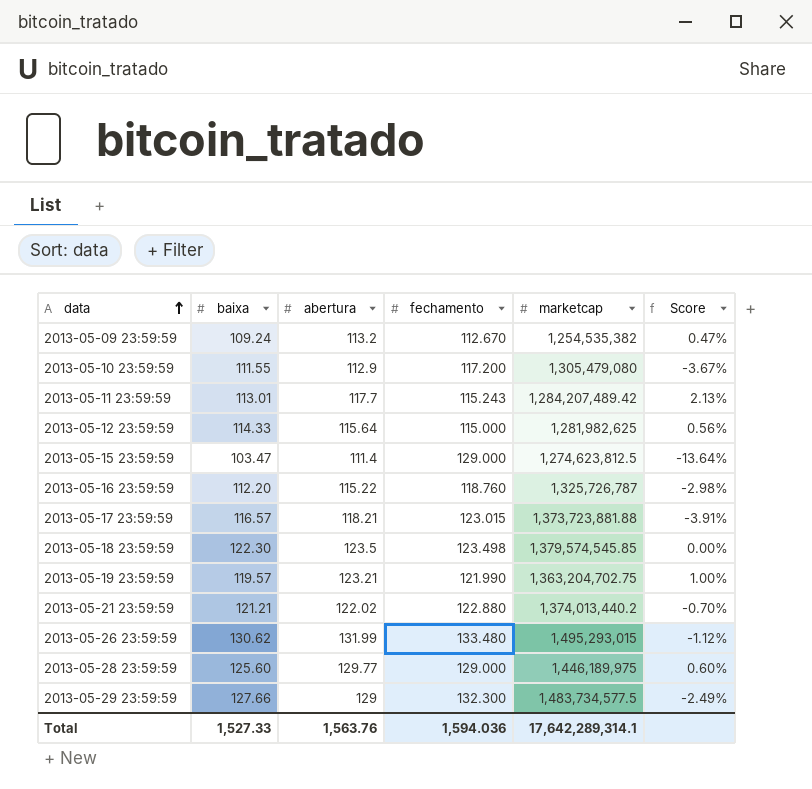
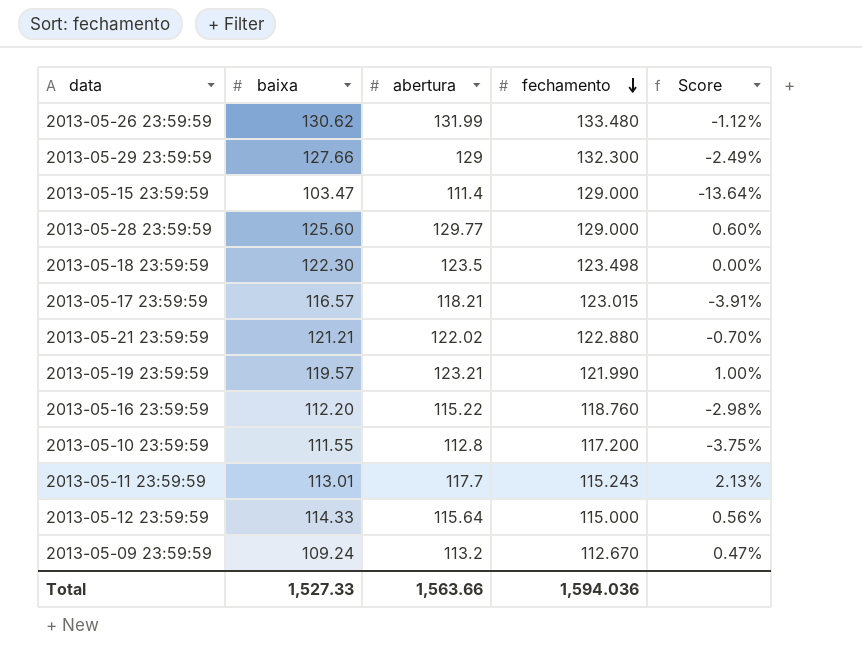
row order: data ascending -> fechamento descending
column marketcap | position: 5 -> none
2013-05-10 23:59:59 | abertura: 112.9 -> 112.8
2013-05-10 23:59:59 | Score: -3.67% -> -3.75%
Total | abertura: 1,563.76 -> 1,563.66

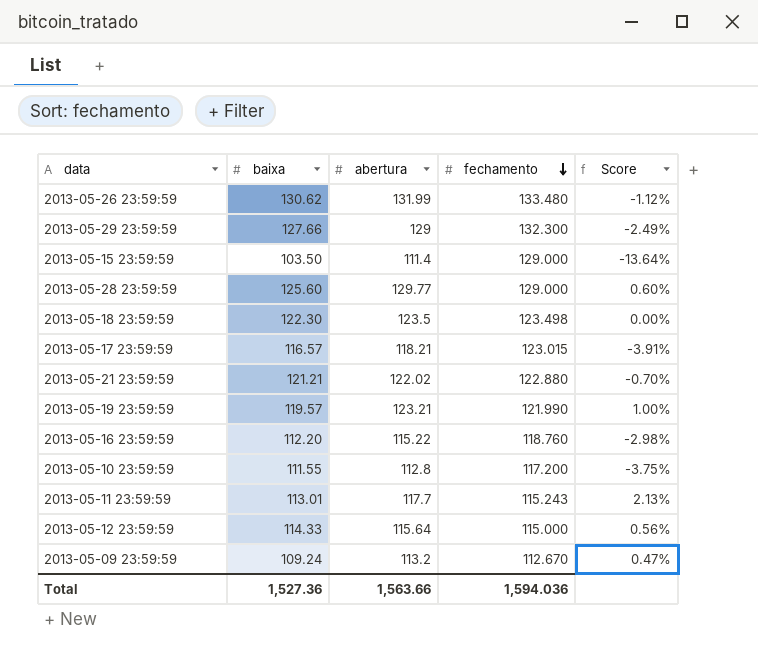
2013-05-15 23:59:59 | baixa: 103.47 -> 103.50
Total | baixa: 1,527.33 -> 1,527.36

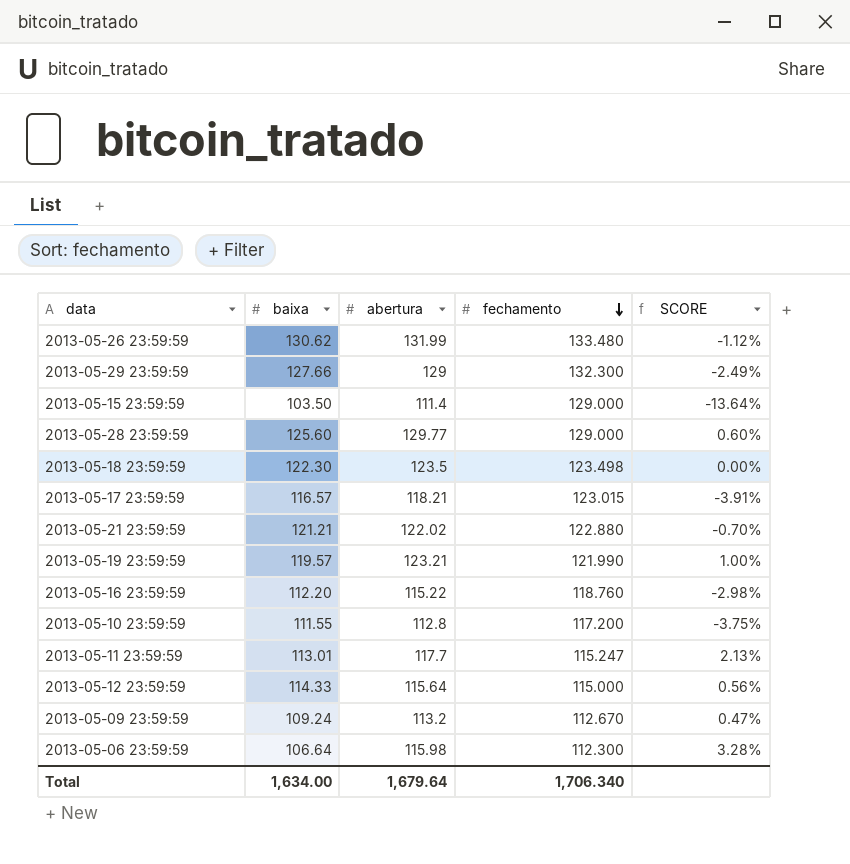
column name: Score -> SCORE
2013-05-11 23:59:59 | fechamento: 115.243 -> 115.247
row 2013-05-06 23:59:59: none -> 106.64 | 115.98 | 112.300 | 3.28%
Total | baixa: 1,527.36 -> 1,634.00
Total | abertura: 1,563.66 -> 1,679.64
Total | fechamento: 1,594.036 -> 1,706.340

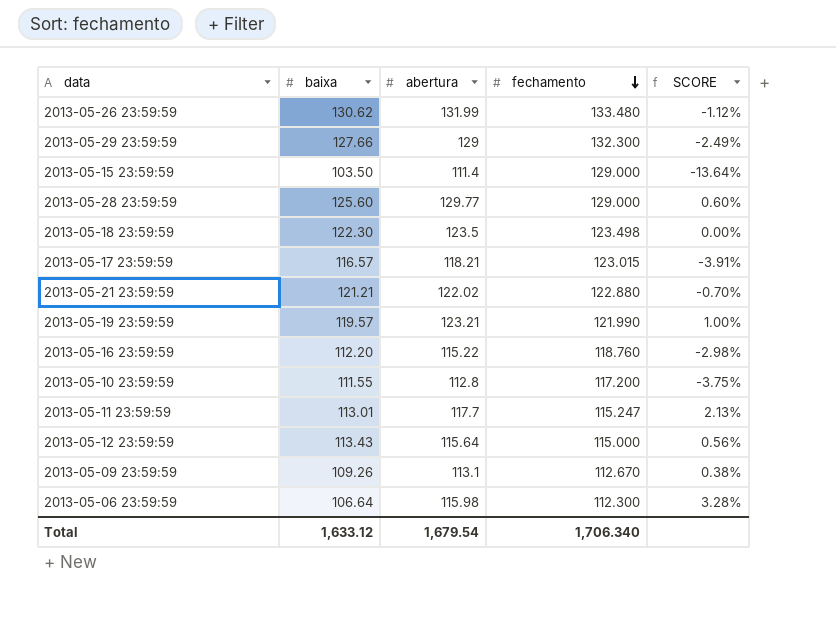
2013-05-12 23:59:59 | baixa: 114.33 -> 113.43
2013-05-09 23:59:59 | baixa: 109.24 -> 109.26
2013-05-09 23:59:59 | abertura: 113.2 -> 113.1
2013-05-09 23:59:59 | SCORE: 0.47% -> 0.38%
Total | baixa: 1,634.00 -> 1,633.12
Total | abertura: 1,679.64 -> 1,679.54

